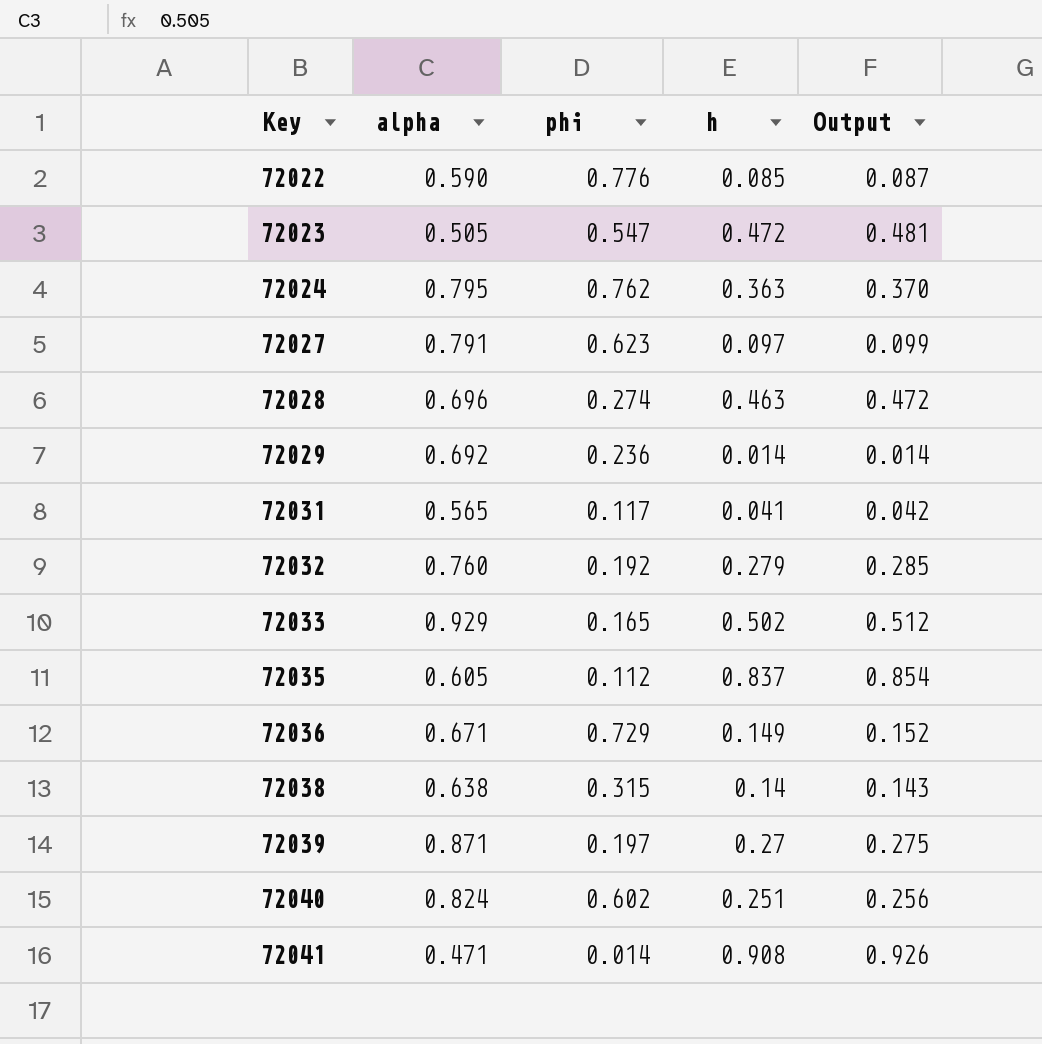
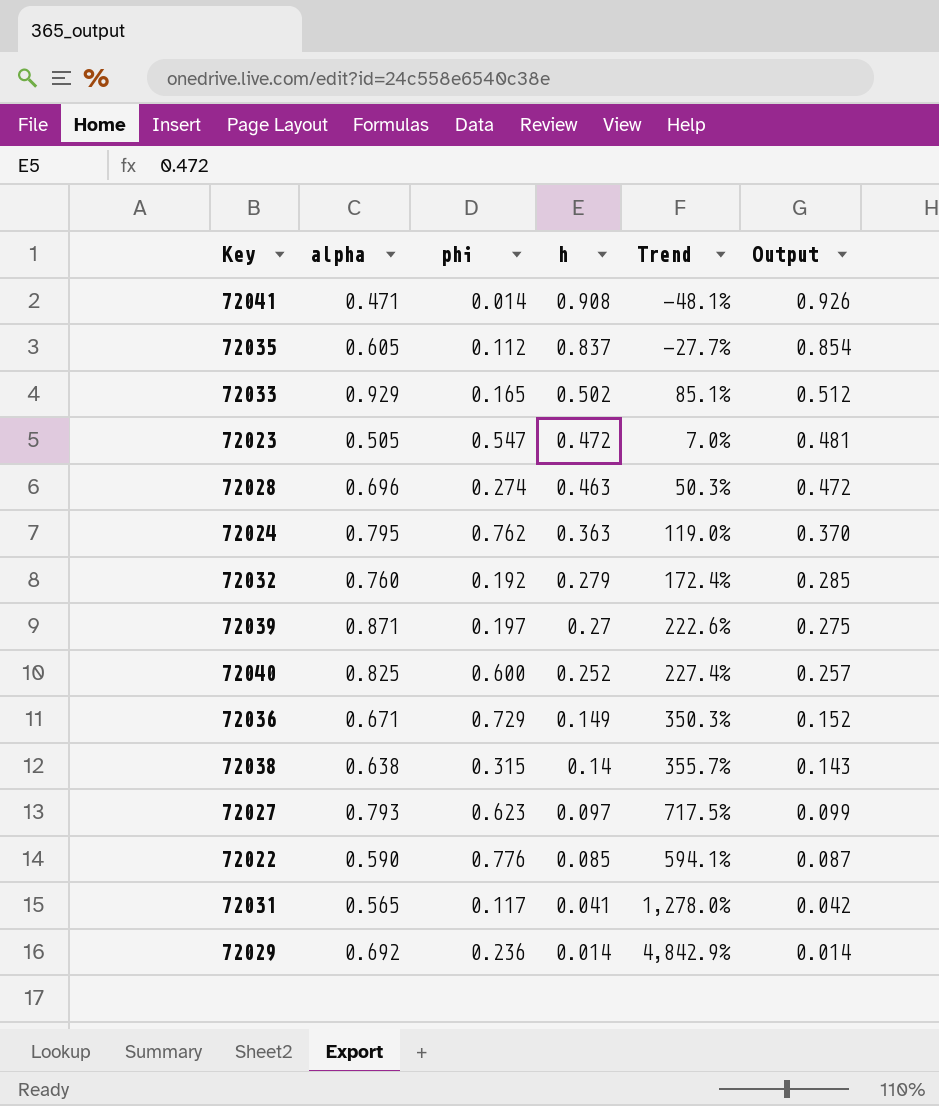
row order: Key ascending -> h descending
column Trend | formula: none -> ([alpha] - [h]) / [h]
72040 | alpha: 0.824 -> 0.825
72040 | phi: 0.602 -> 0.600
72040 | h: 0.251 -> 0.252
72040 | Output: 0.256 -> 0.257
72027 | alpha: 0.791 -> 0.793

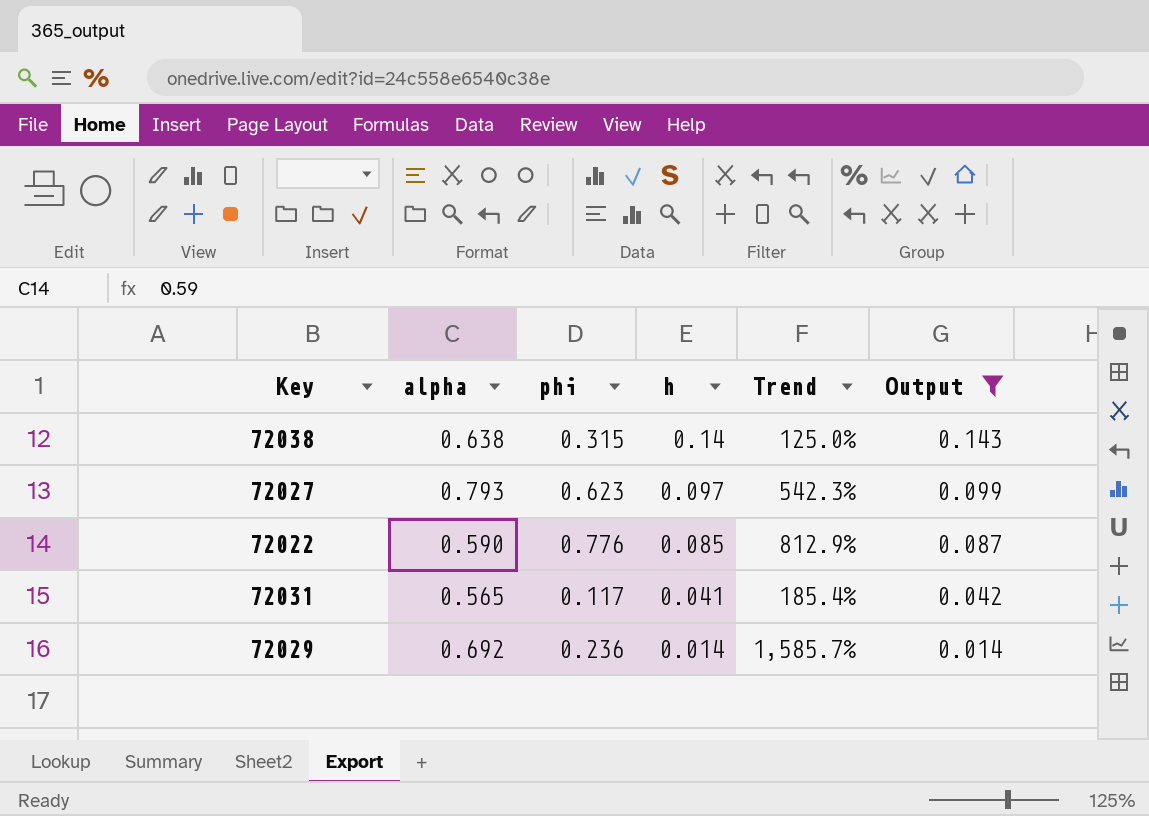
filter: none -> Output <= 0.143
column Trend | formula: ([alpha] - [h]) / [h] -> ([phi] - [h]) / [h]

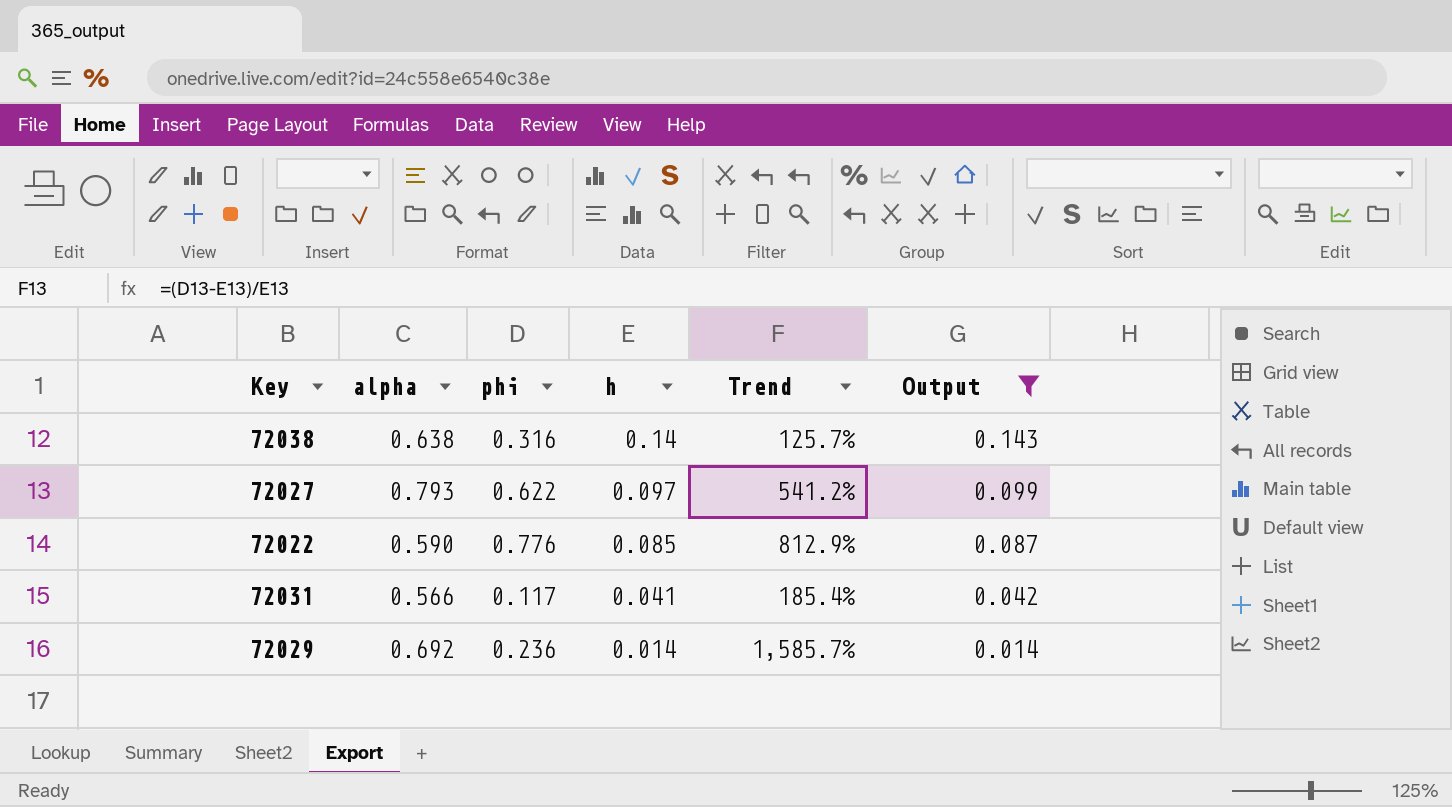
72038 | phi: 0.315 -> 0.316
72038 | Trend: 125.0% -> 125.7%
72027 | phi: 0.623 -> 0.622
72027 | Trend: 542.3% -> 541.2%
72031 | alpha: 0.565 -> 0.566

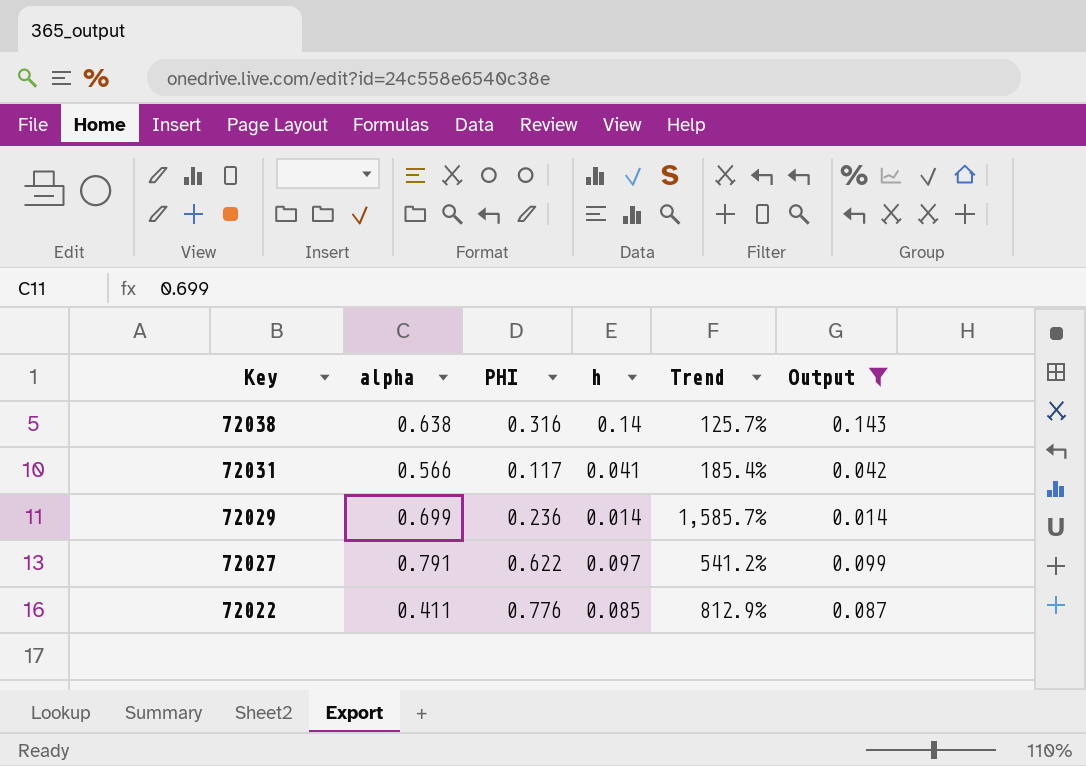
row order: h descending -> Key descending
column name: phi -> PHI
72029 | alpha: 0.692 -> 0.699
72027 | alpha: 0.793 -> 0.791
72022 | alpha: 0.590 -> 0.411

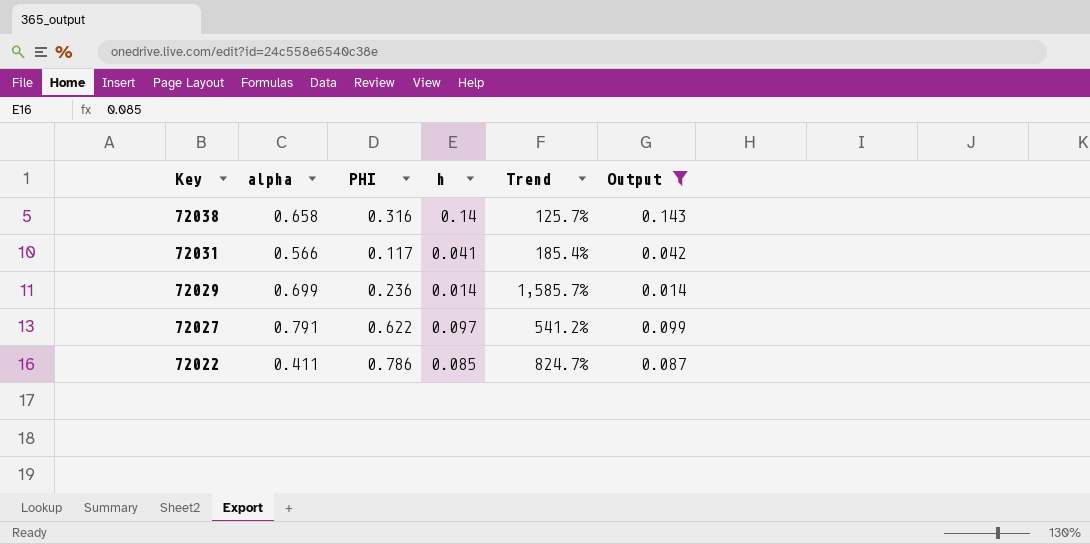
72038 | alpha: 0.638 -> 0.658
72022 | PHI: 0.776 -> 0.786
72022 | Trend: 812.9% -> 824.7%

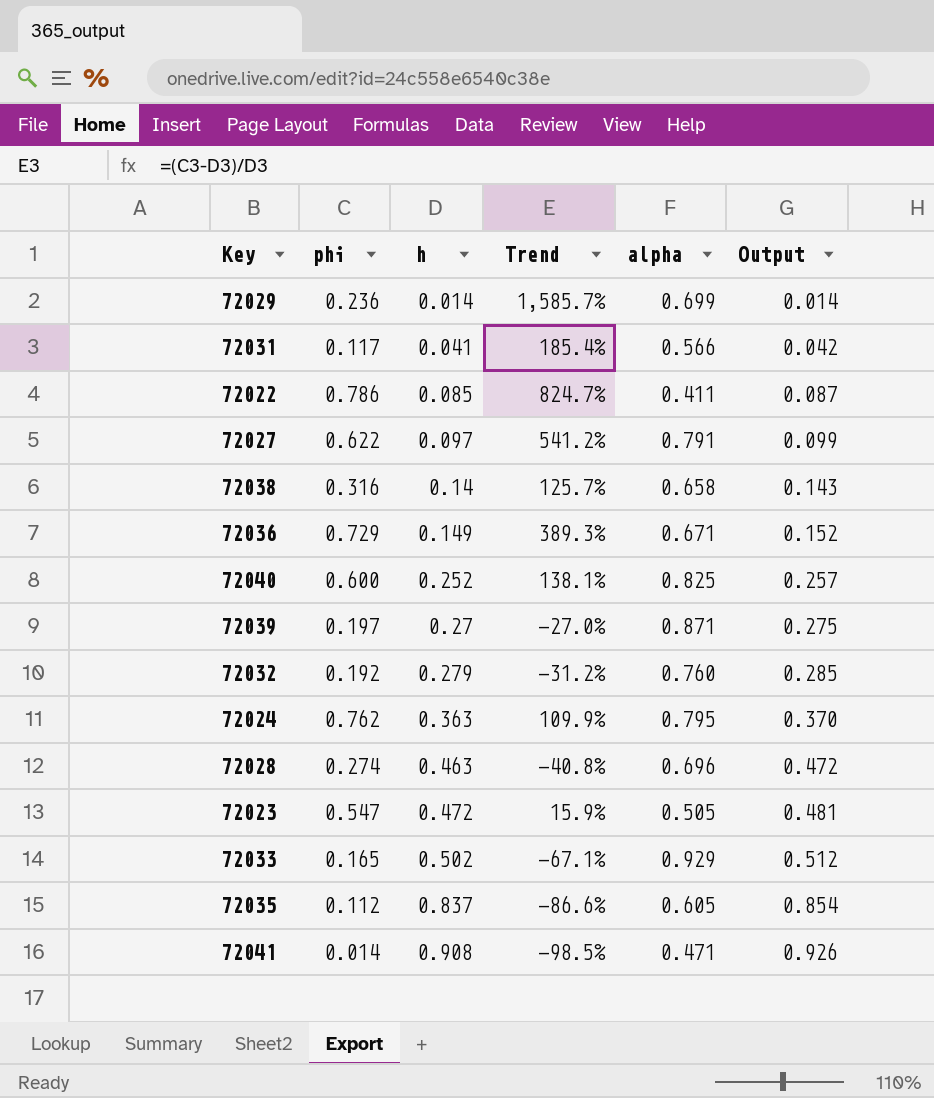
filter: Output <= 0.143 -> none
row order: Key descending -> h ascending
column name: PHI -> phi
column alpha | position: 2 -> 5

